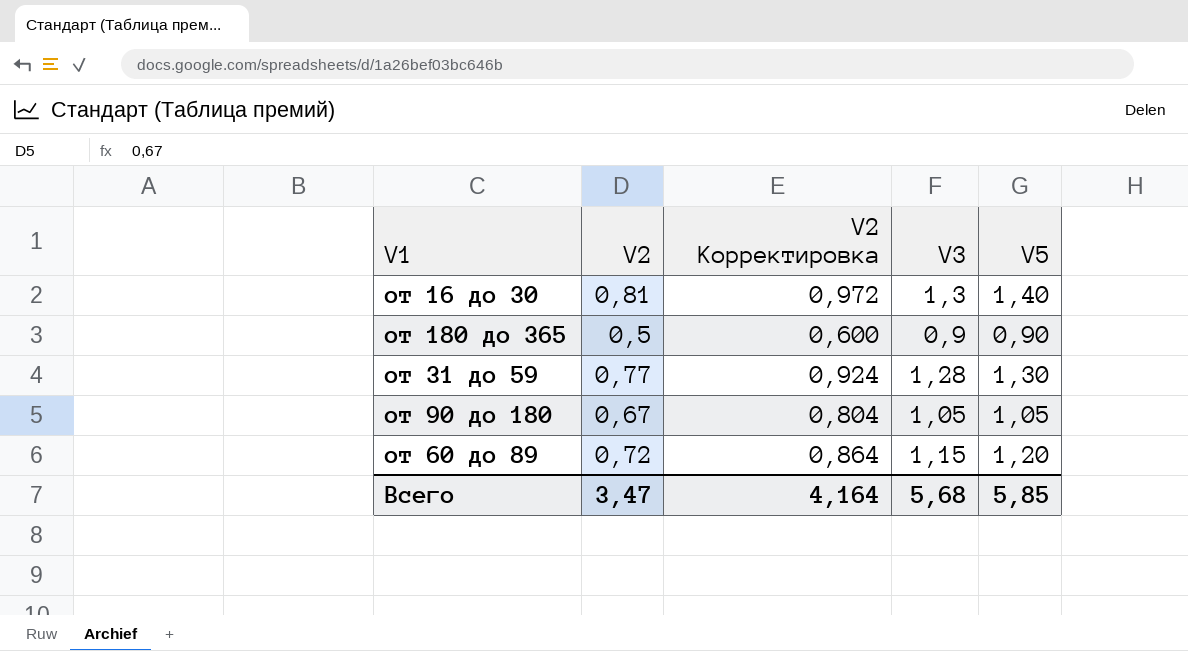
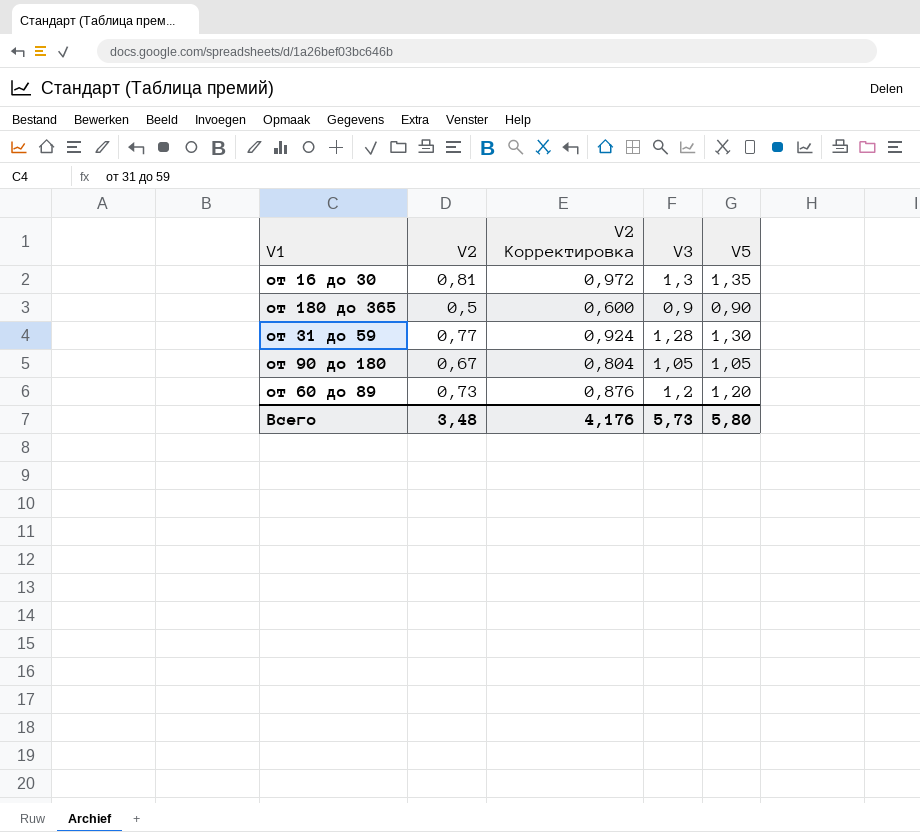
от 16 до 30 | V5: 1,40 -> 1,35
от 60 до 89 | V2: 0,72 -> 0,73
от 60 до 89 | V2 Корректировка: 0,864 -> 0,876
от 60 до 89 | V3: 1,15 -> 1,2
Всего | V2: 3,47 -> 3,48
Всего | V2 Корректировка: 4,164 -> 4,176
Всего | V3: 5,68 -> 5,73
Всего | V5: 5,85 -> 5,80

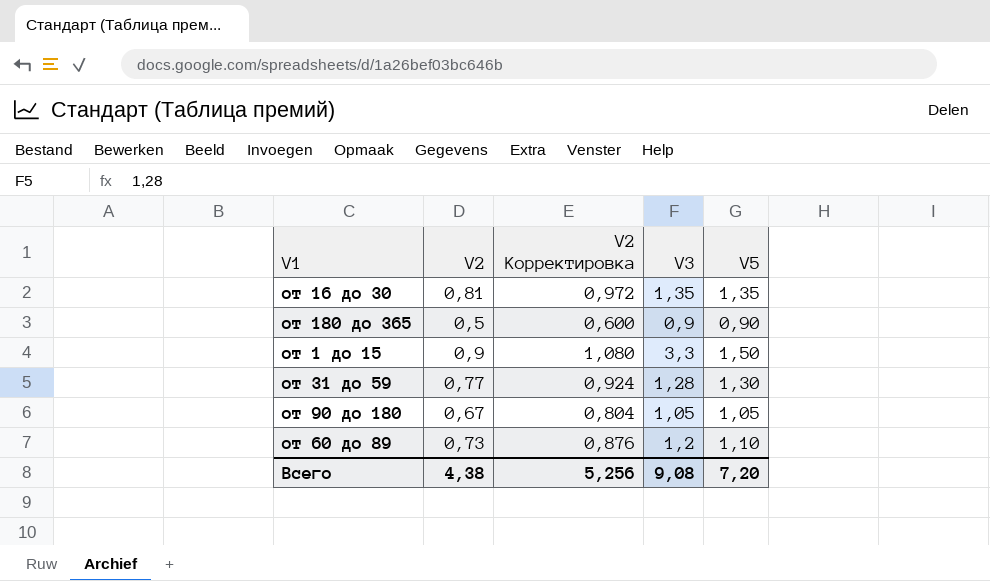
от 16 до 30 | V3: 1,3 -> 1,35
row от 1 до 15: none -> 0,9 | 1,080 | 3,3 | 1,50
от 60 до 89 | V5: 1,20 -> 1,10
Всего | V2: 3,48 -> 4,38
Всего | V2 Корректировка: 4,176 -> 5,256
Всего | V3: 5,73 -> 9,08
Всего | V5: 5,80 -> 7,20

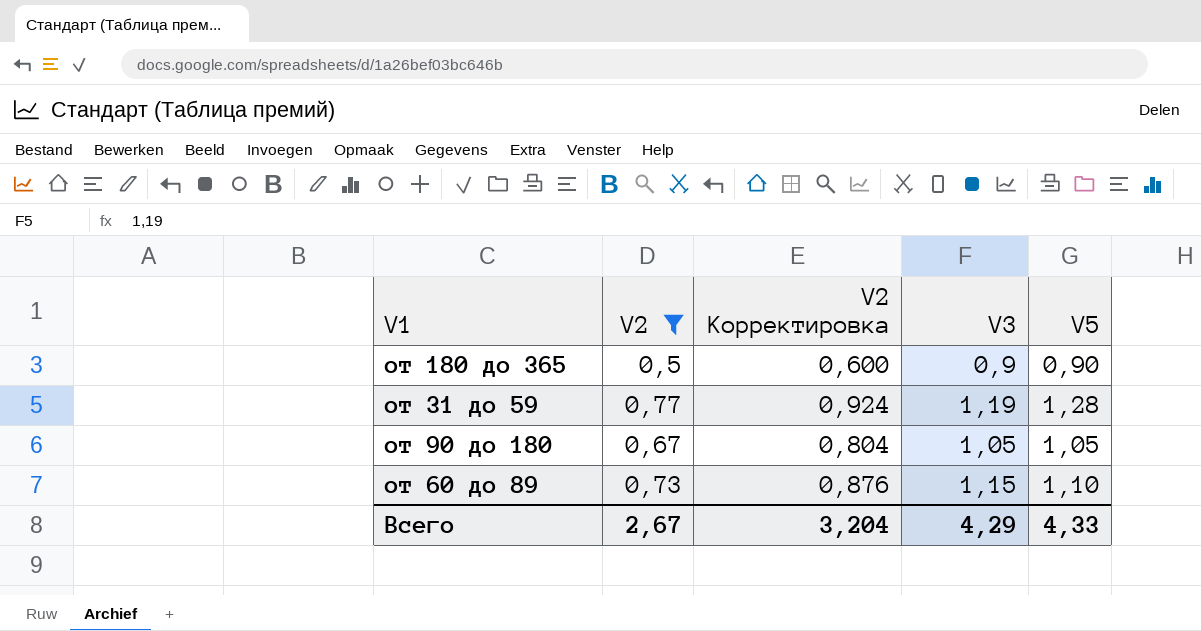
filter: none -> V2 <= 0,77
от 31 до 59 | V3: 1,28 -> 1,19
от 31 до 59 | V5: 1,30 -> 1,28
от 60 до 89 | V3: 1,2 -> 1,15
Всего | V2: 4,38 -> 2,67
Всего | V2 Корректировка: 5,256 -> 3,204
Всего | V3: 9,08 -> 4,29
Всего | V5: 7,20 -> 4,33

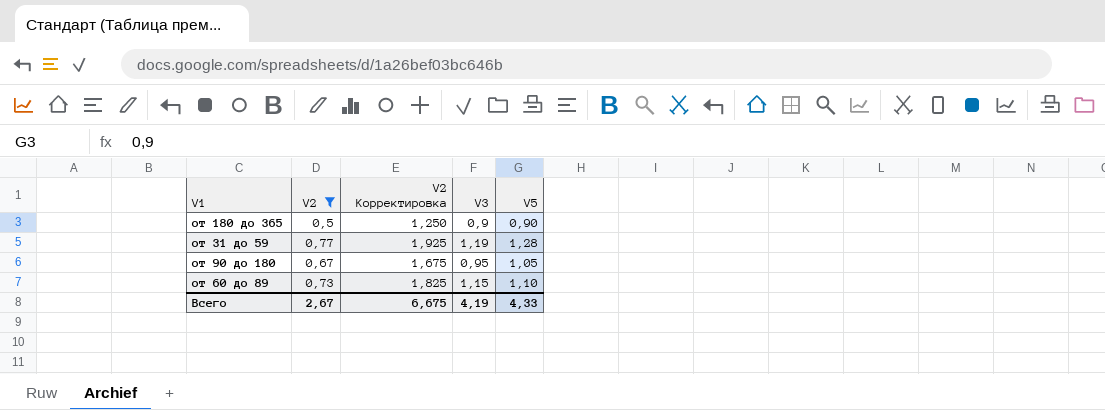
column V2 Корректировка | formula: [V2] * 1,2 -> [V2] * 2,5
от 90 до 180 | V3: 1,05 -> 0,95
Всего | V2 Корректировка: 3,204 -> 6,675
Всего | V3: 4,29 -> 4,19

